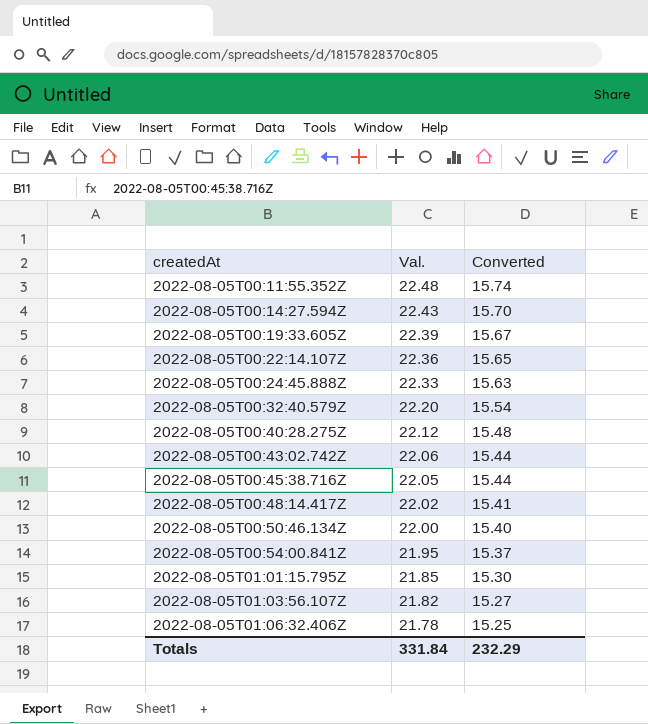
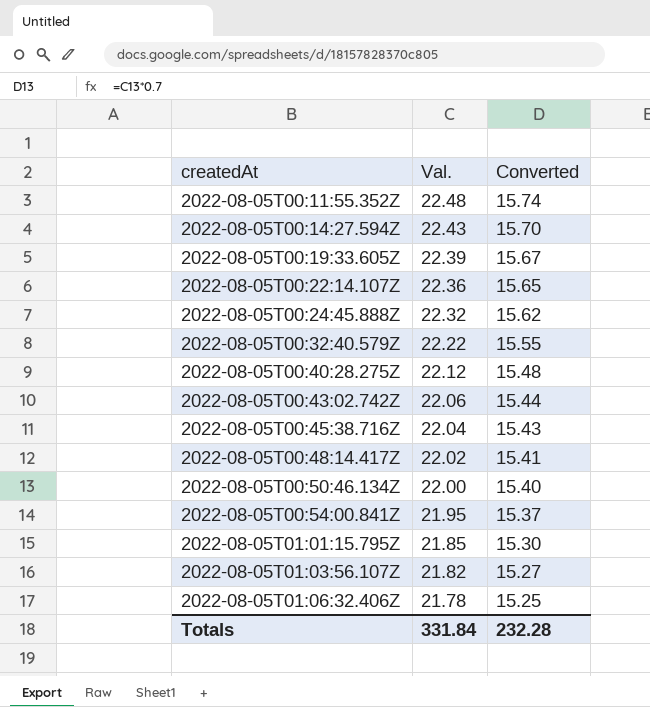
2022-08-05T00:24:45.888Z | Val.: 22.33 -> 22.32
2022-08-05T00:24:45.888Z | Converted: 15.63 -> 15.62
2022-08-05T00:32:40.579Z | Val.: 22.20 -> 22.22
2022-08-05T00:32:40.579Z | Converted: 15.54 -> 15.55
2022-08-05T00:45:38.716Z | Val.: 22.05 -> 22.04
2022-08-05T00:45:38.716Z | Converted: 15.44 -> 15.43
Totals | Converted: 232.29 -> 232.28

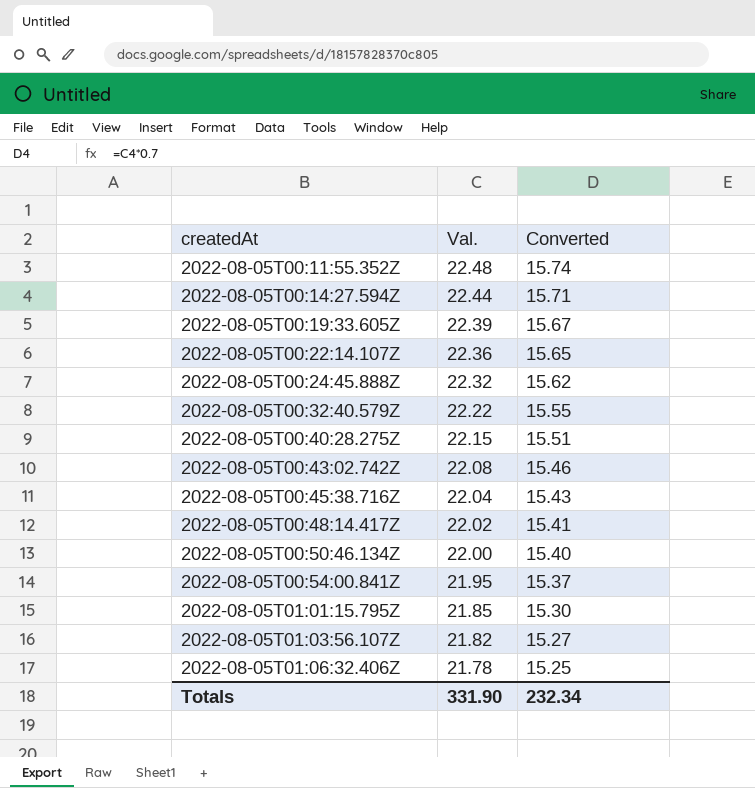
2022-08-05T00:14:27.594Z | Val.: 22.43 -> 22.44
2022-08-05T00:14:27.594Z | Converted: 15.70 -> 15.71
2022-08-05T00:40:28.275Z | Val.: 22.12 -> 22.15
2022-08-05T00:40:28.275Z | Converted: 15.48 -> 15.51
2022-08-05T00:43:02.742Z | Val.: 22.06 -> 22.08
2022-08-05T00:43:02.742Z | Converted: 15.44 -> 15.46
Totals | Val.: 331.84 -> 331.90
Totals | Converted: 232.28 -> 232.34

